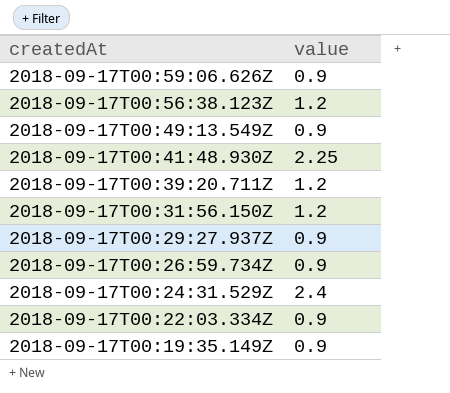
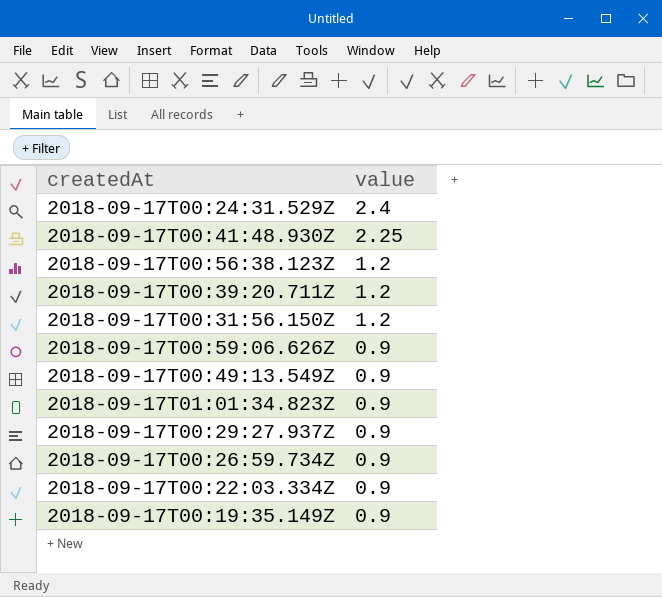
row order: createdAt descending -> value descending
row 2018-09-17T01:01:34.823Z: none -> 0.9

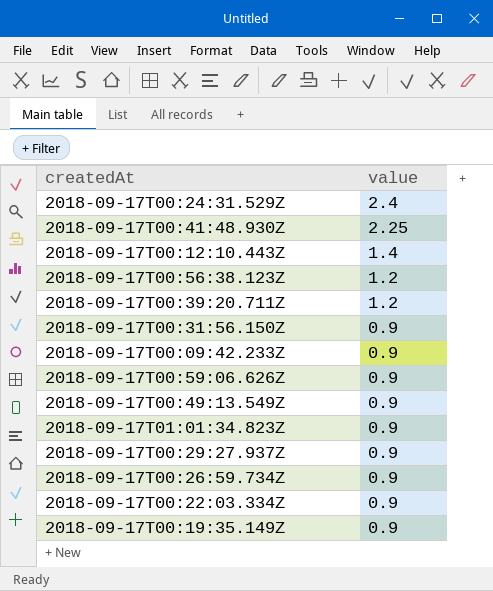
row 2018-09-17T00:12:10.443Z: none -> 1.4
2018-09-17T00:31:56.150Z | value: 1.2 -> 0.9
row 2018-09-17T00:09:42.233Z: none -> 0.9

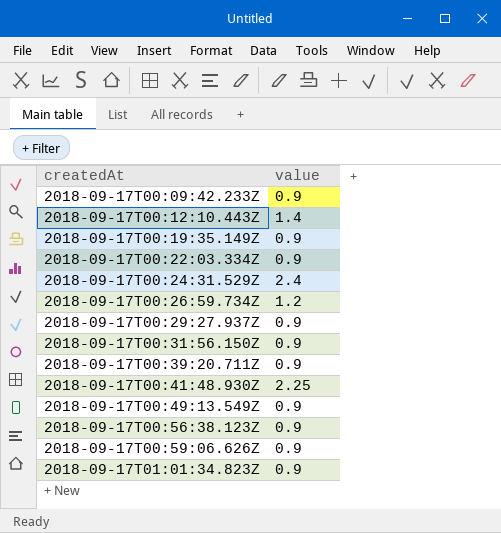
row order: value descending -> createdAt ascending
2018-09-17T00:26:59.734Z | value: 0.9 -> 1.2
2018-09-17T00:39:20.711Z | value: 1.2 -> 0.9
2018-09-17T00:56:38.123Z | value: 1.2 -> 0.9

